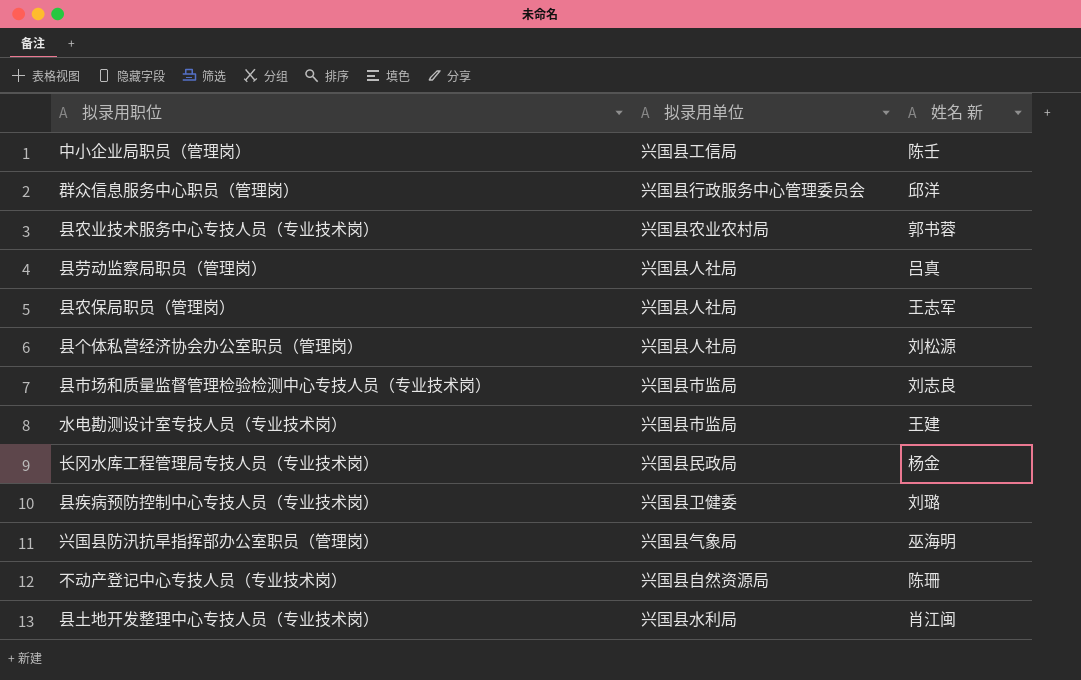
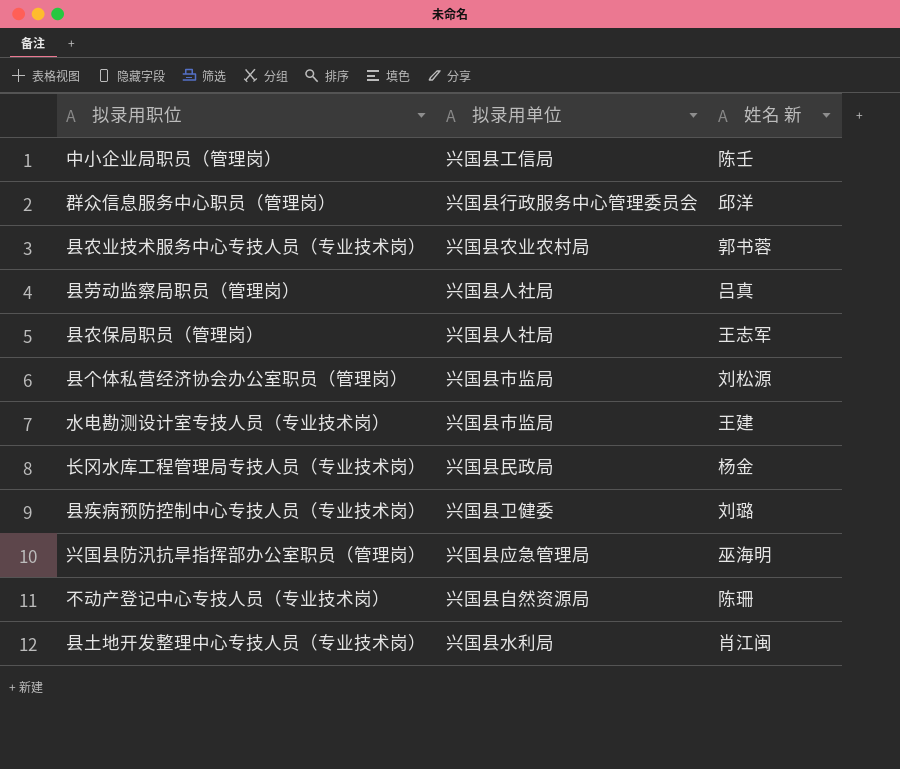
row 县市场和质量监督管理检验检测中心专技人员（专业技术岗）: 兴国县市监局 | 刘志良 -> none
县个体私营经济协会办公室职员（管理岗） | 拟录用单位: 兴国县人社局 -> 兴国县市监局
兴国县防汛抗旱指挥部办公室职员（管理岗） | 拟录用单位: 兴国县气象局 -> 兴国县应急管理局

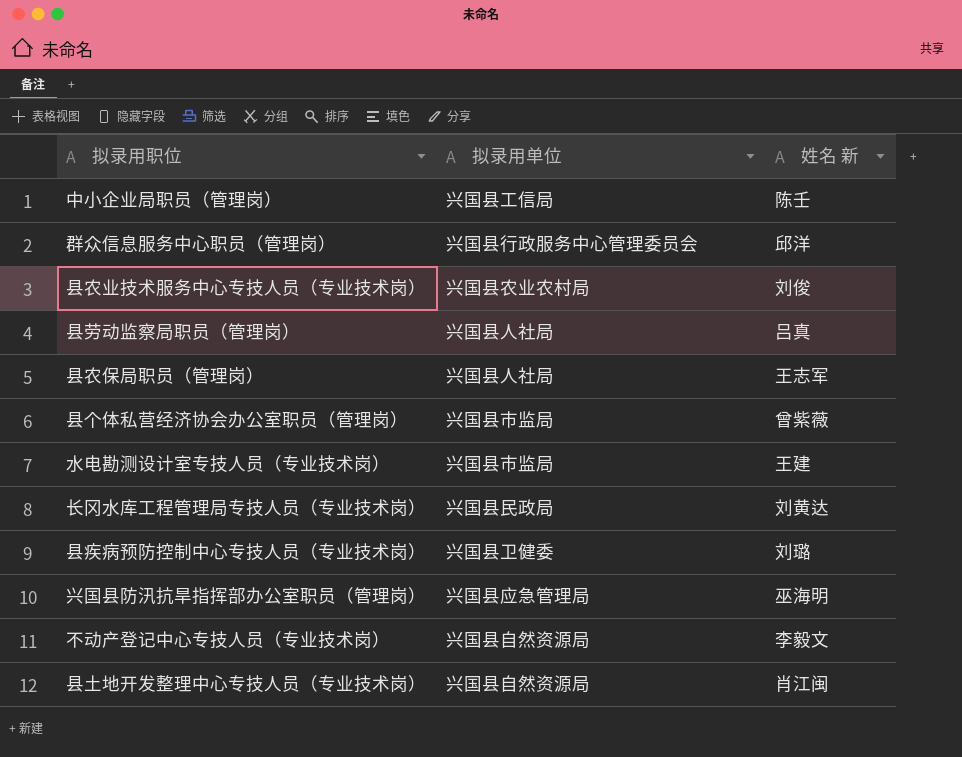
县农业技术服务中心专技人员（专业技术岗） | 姓名 新: 郭书蓉 -> 刘俊
县个体私营经济协会办公室职员（管理岗） | 姓名 新: 刘松源 -> 曾紫薇
长冈水库工程管理局专技人员（专业技术岗） | 姓名 新: 杨金 -> 刘黄达
不动产登记中心专技人员（专业技术岗） | 姓名 新: 陈珊 -> 李毅文
县土地开发整理中心专技人员（专业技术岗） | 拟录用单位: 兴国县水利局 -> 兴国县自然资源局

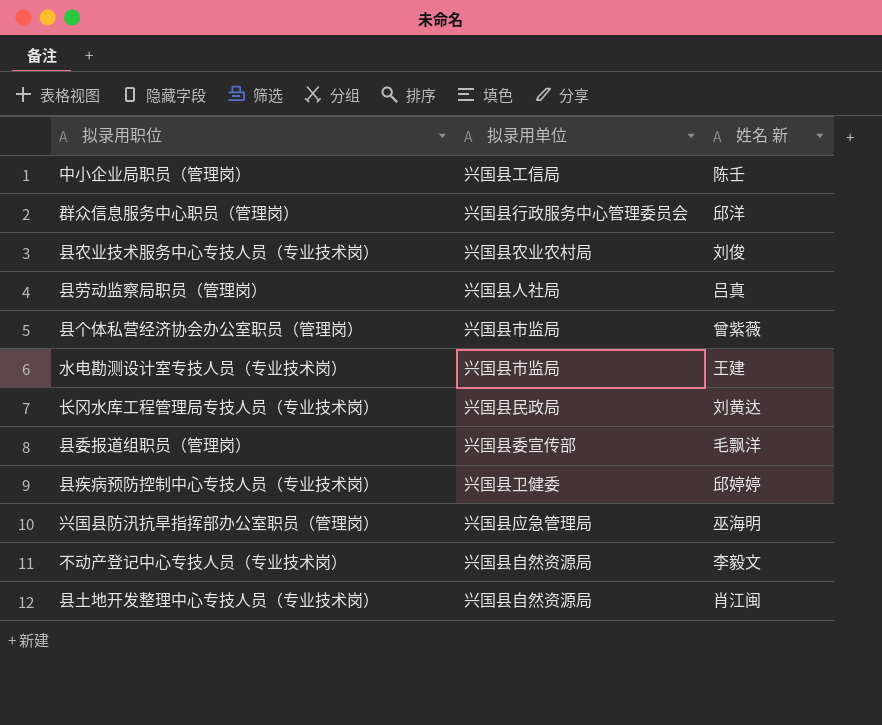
row 县农保局职员（管理岗）: 兴国县人社局 | 王志军 -> none
row 县委报道组职员（管理岗）: none -> 兴国县委宣传部 | 毛飘洋
县疾病预防控制中心专技人员（专业技术岗） | 姓名 新: 刘璐 -> 邱婷婷

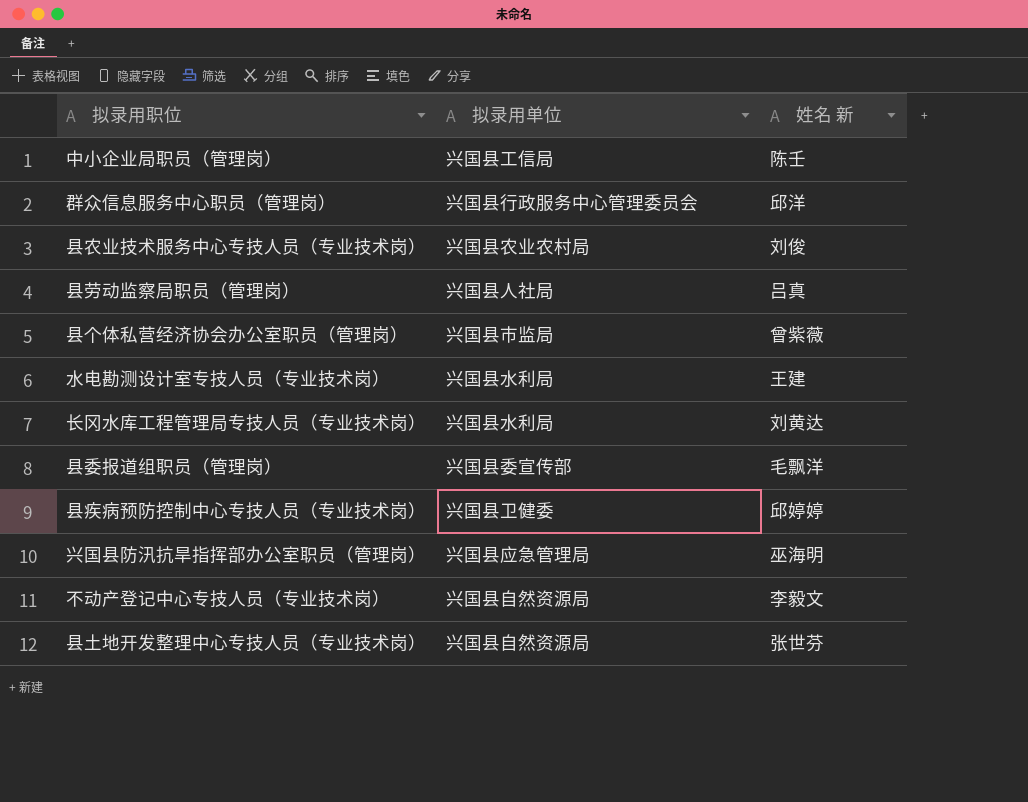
水电勘测设计室专技人员（专业技术岗） | 拟录用单位: 兴国县市监局 -> 兴国县水利局
长冈水库工程管理局专技人员（专业技术岗） | 拟录用单位: 兴国县民政局 -> 兴国县水利局
县土地开发整理中心专技人员（专业技术岗） | 姓名 新: 肖江闽 -> 张世芬

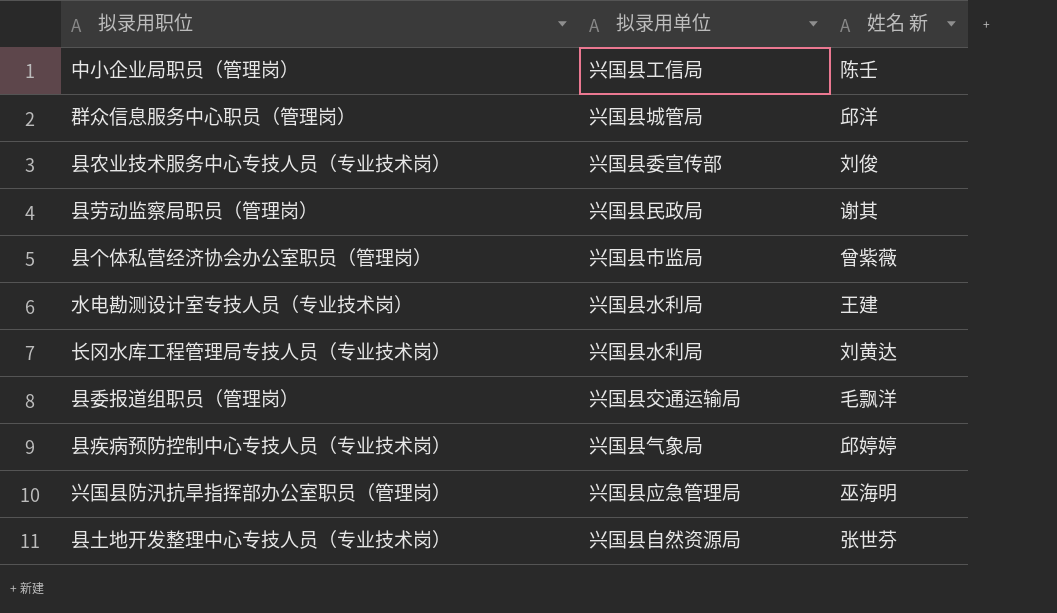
row 不动产登记中心专技人员（专业技术岗）: 兴国县自然资源局 | 李毅文 -> none
群众信息服务中心职员（管理岗） | 拟录用单位: 兴国县行政服务中心管理委员会 -> 兴国县城管局
县农业技术服务中心专技人员（专业技术岗） | 拟录用单位: 兴国县农业农村局 -> 兴国县委宣传部
县劳动监察局职员（管理岗） | 拟录用单位: 兴国县人社局 -> 兴国县民政局
县劳动监察局职员（管理岗） | 姓名 新: 吕真 -> 谢其
县委报道组职员（管理岗） | 拟录用单位: 兴国县委宣传部 -> 兴国县交通运输局
县疾病预防控制中心专技人员（专业技术岗） | 拟录用单位: 兴国县卫健委 -> 兴国县气象局

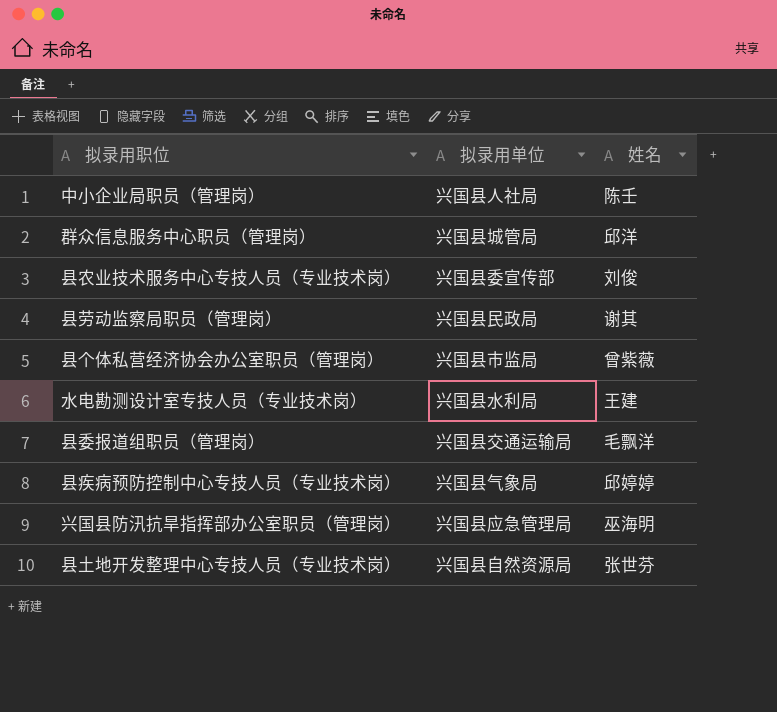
column name: 姓名 新 -> 姓名
row 长冈水库工程管理局专技人员（专业技术岗）: 兴国县水利局 | 刘黄达 -> none
中小企业局职员（管理岗） | 拟录用单位: 兴国县工信局 -> 兴国县人社局

